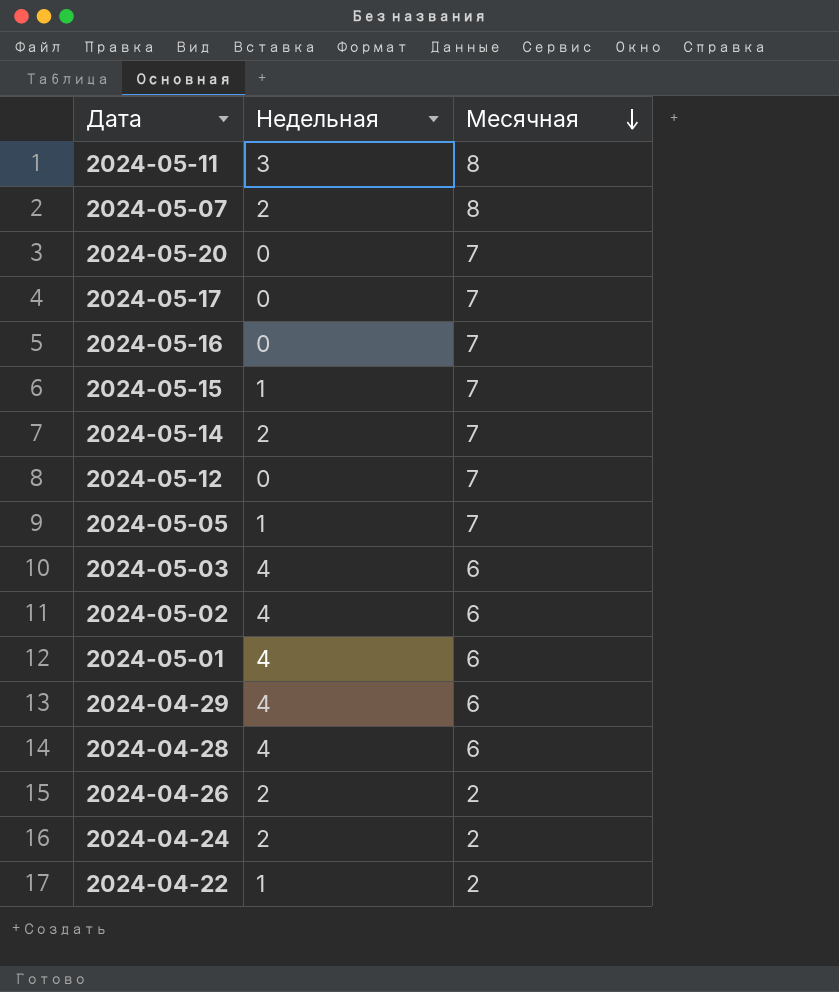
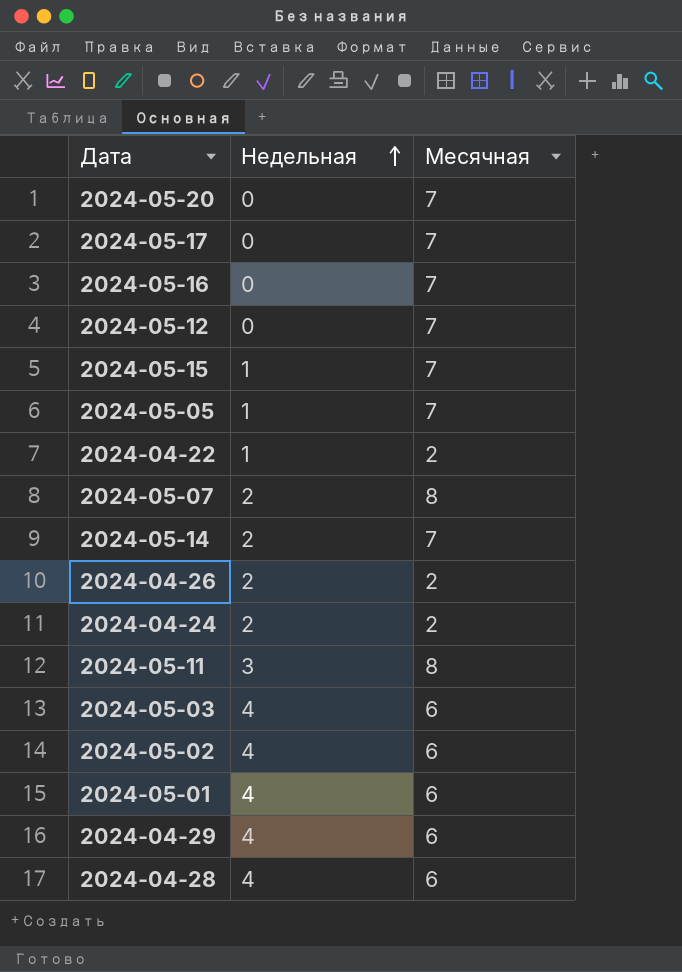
row order: Месячная descending -> Недельная ascending

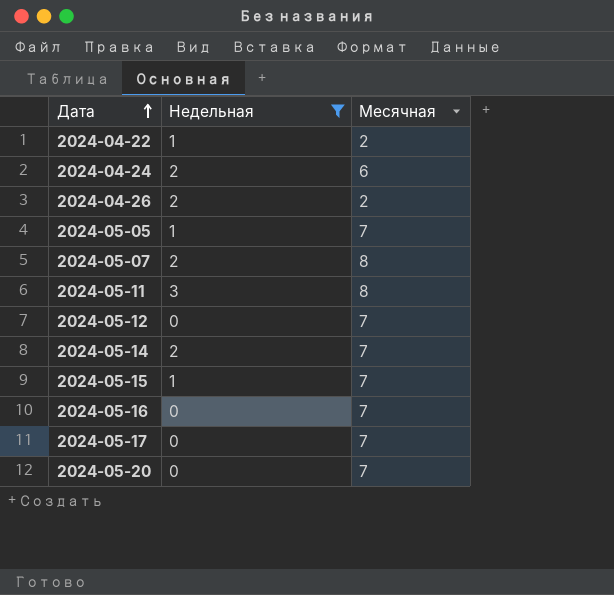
filter: none -> Недельная != 4
row order: Недельная ascending -> Дата ascending
2024-04-24 | Месячная: 2 -> 6

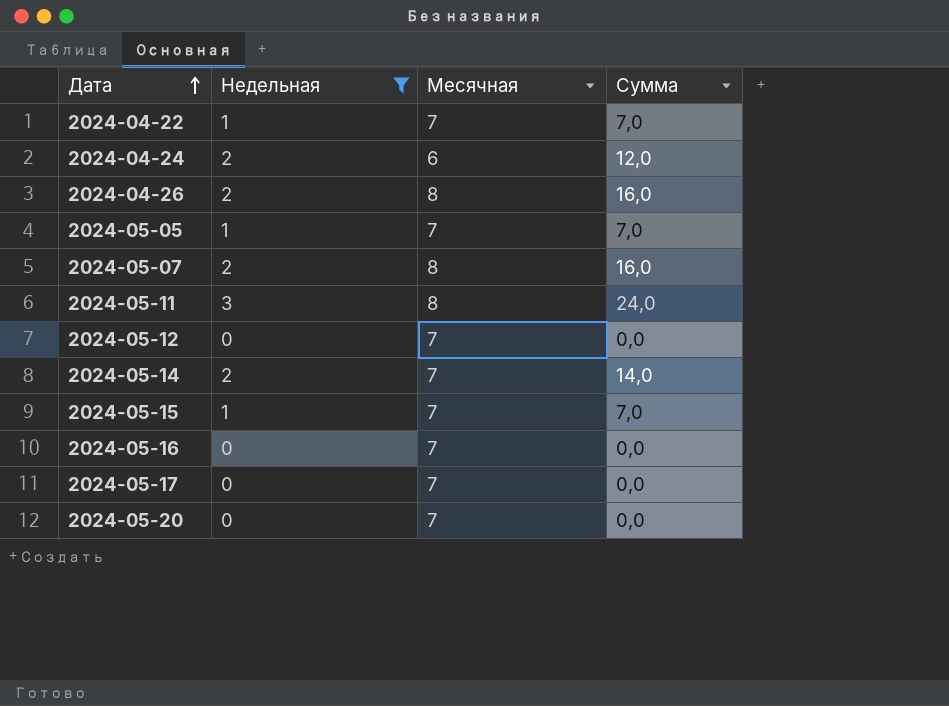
column Сумма | formula: none -> [Недельная] * [Месячная]
2024-04-22 | Месячная: 2 -> 7
2024-04-26 | Месячная: 2 -> 8

